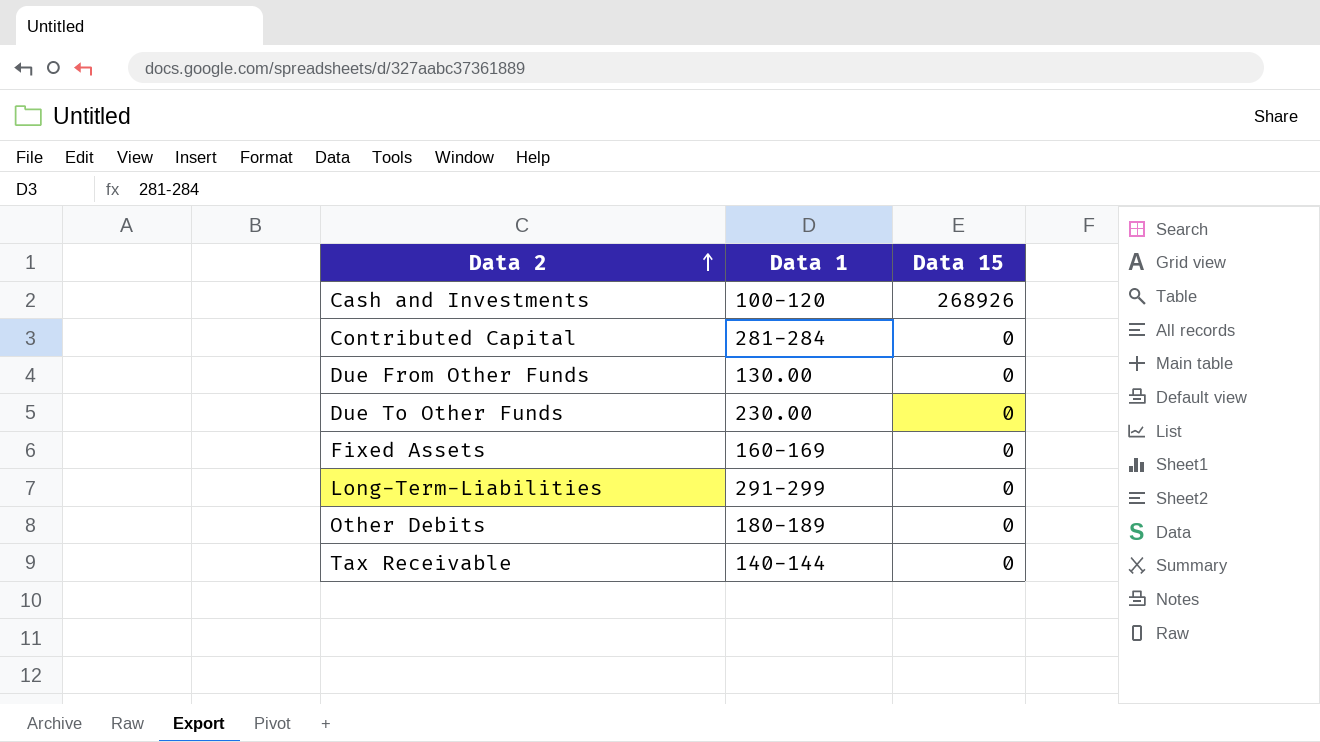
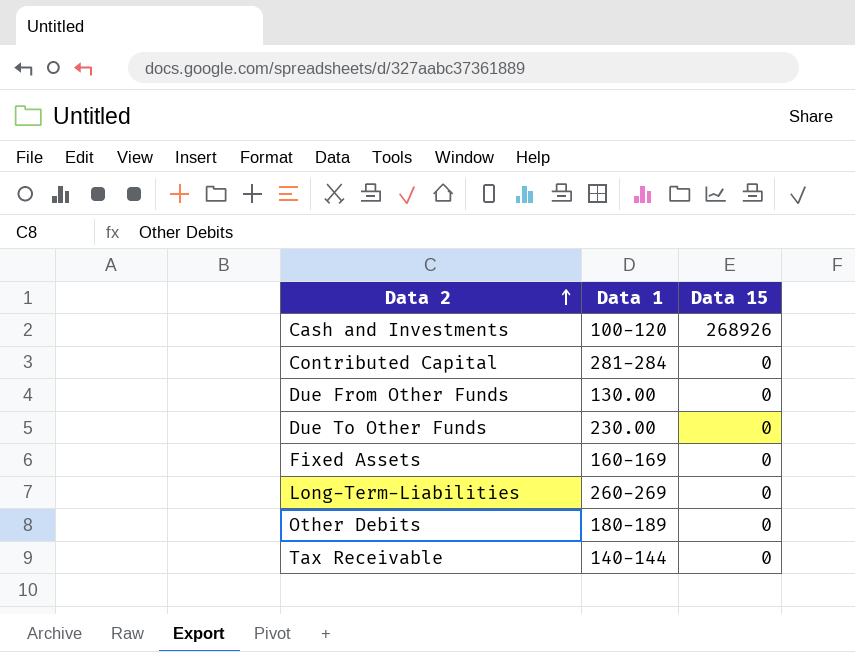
Long-Term-Liabilities | Data 1: 291-299 -> 260-269

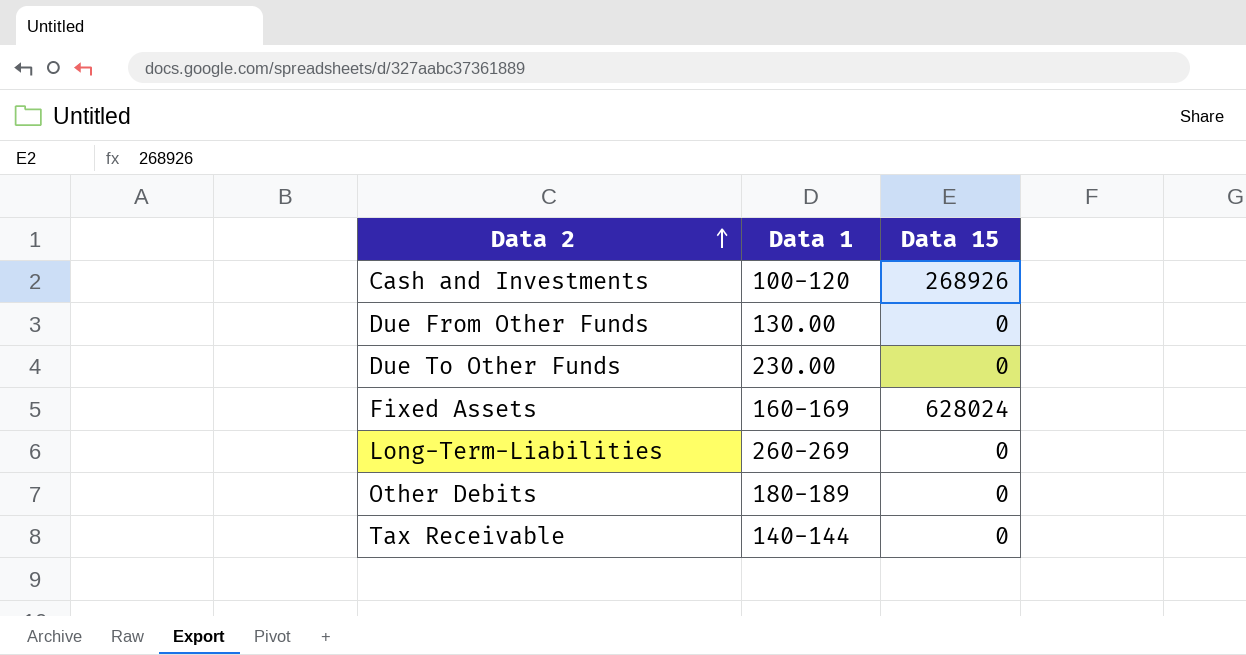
row Contributed Capital: 281-284 | 0 -> none
Fixed Assets | Data 15: 0 -> 628024

